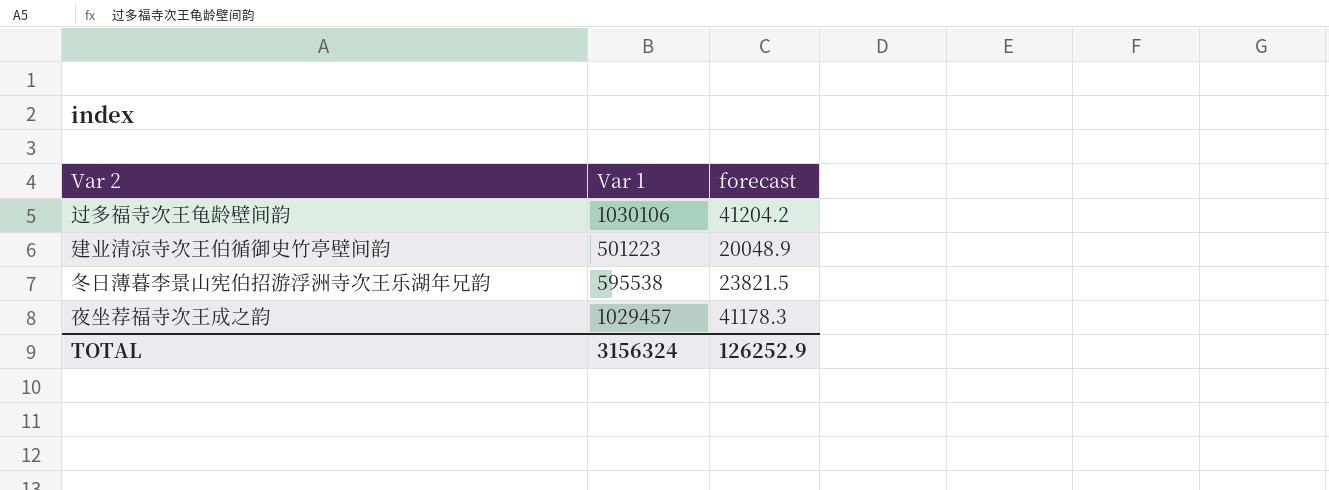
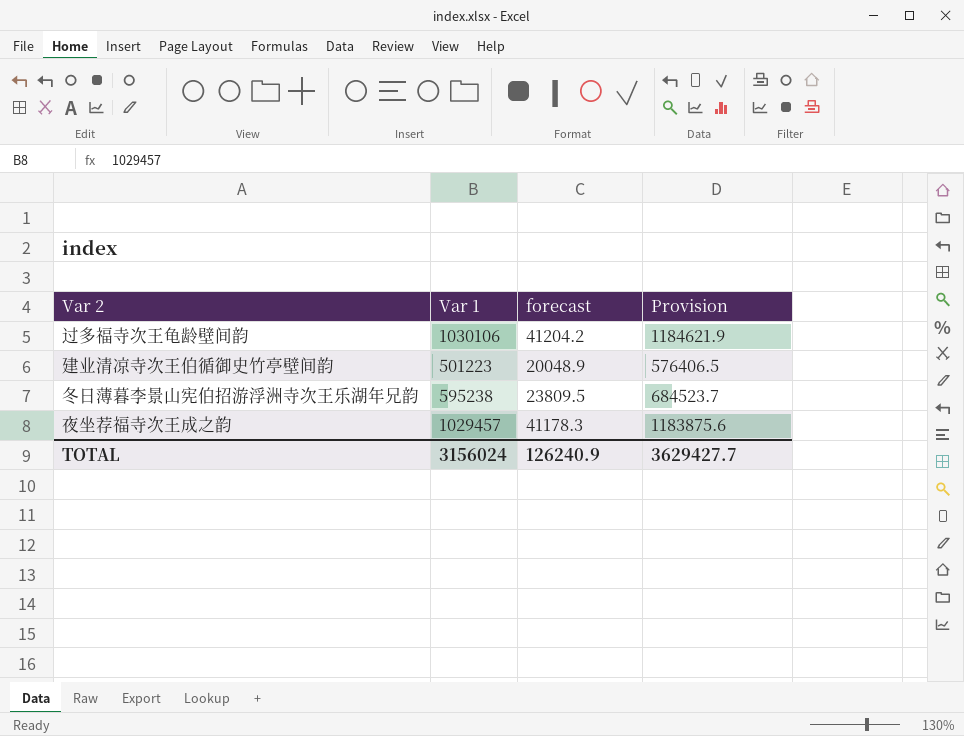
column Provision | formula: none -> [Var 1] * 1.15
冬日薄暮李景山宪伯招游浮洲寺次王乐湖年兄韵 | Var 1: 595538 -> 595238
冬日薄暮李景山宪伯招游浮洲寺次王乐湖年兄韵 | forecast: 23821.5 -> 23809.5
TOTAL | Var 1: 3156324 -> 3156024
TOTAL | forecast: 126252.9 -> 126240.9

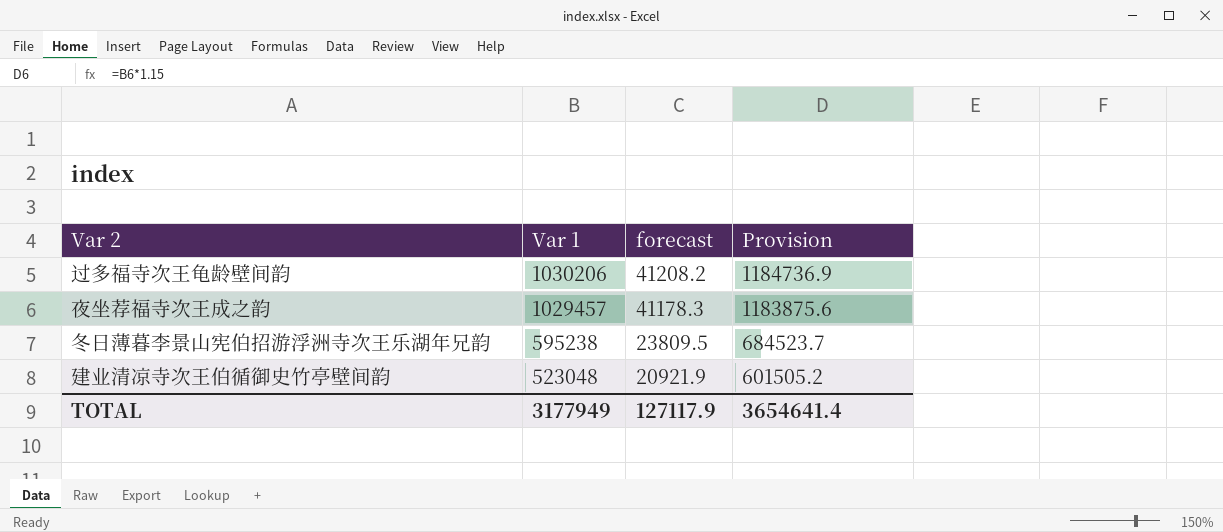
row order: none -> Var 1 descending
过多福寺次王龟龄壁间韵 | Var 1: 1030106 -> 1030206
过多福寺次王龟龄壁间韵 | forecast: 41204.2 -> 41208.2
过多福寺次王龟龄壁间韵 | Provision: 1184621.9 -> 1184736.9
建业清凉寺次王伯循御史竹亭壁间韵 | Var 1: 501223 -> 523048
建业清凉寺次王伯循御史竹亭壁间韵 | forecast: 20048.9 -> 20921.9
建业清凉寺次王伯循御史竹亭壁间韵 | Provision: 576406.5 -> 601505.2
TOTAL | Var 1: 3156024 -> 3177949
TOTAL | forecast: 126240.9 -> 127117.9
TOTAL | Provision: 3629427.7 -> 3654641.4

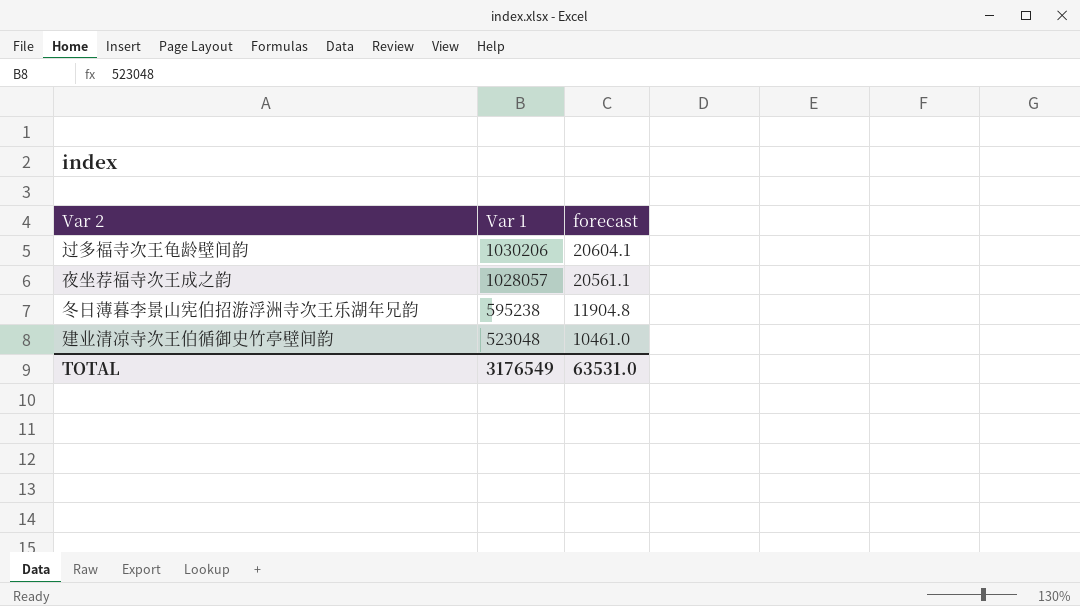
column Provision | formula: [Var 1] * 1.15 -> none
column forecast | formula: [Var 1] * 0.04 -> [Var 1] * 0.02
夜坐荐福寺次王成之韵 | Var 1: 1029457 -> 1028057
TOTAL | Var 1: 3177949 -> 3176549
TOTAL | forecast: 127117.9 -> 63531.0

